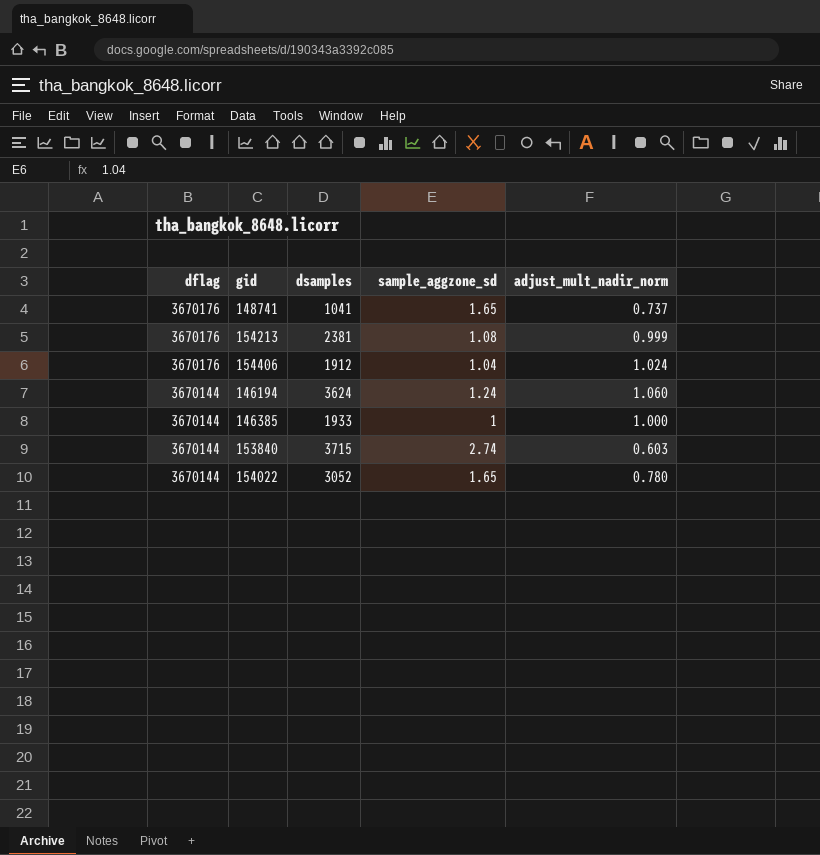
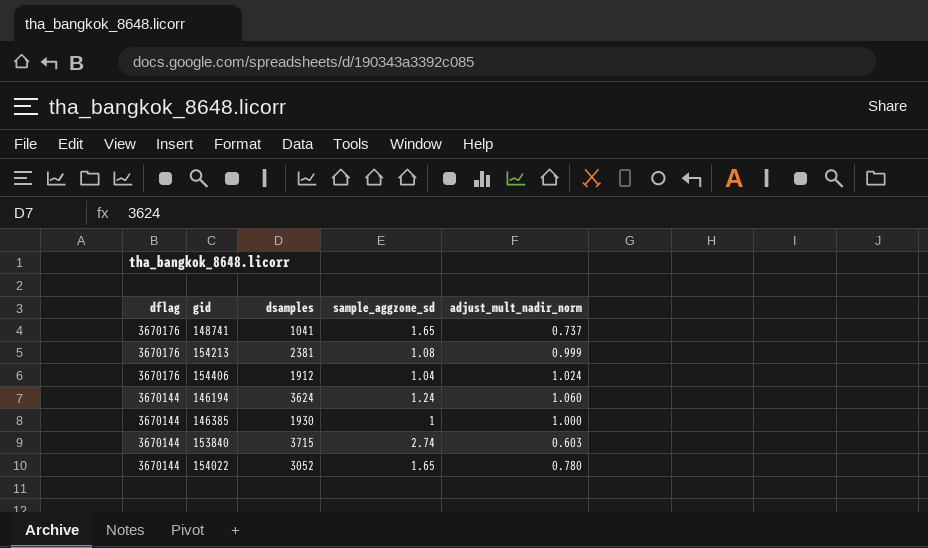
146385 | dsamples: 1933 -> 1930

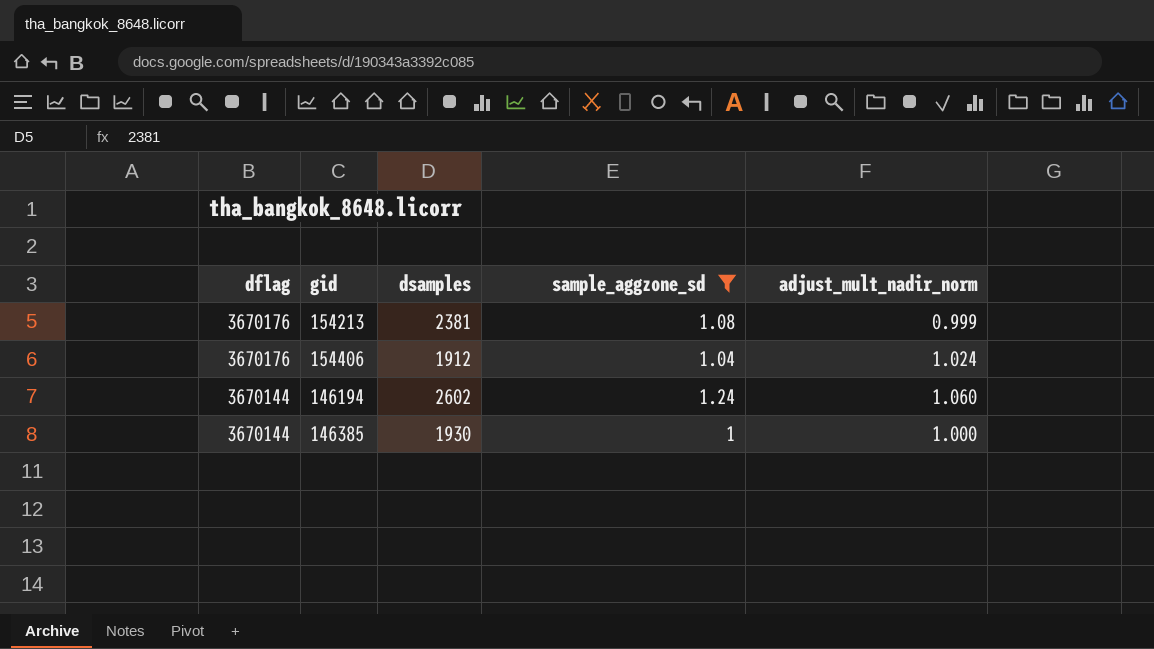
filter: none -> sample_aggzone_sd <= 1.24
146194 | dsamples: 3624 -> 2602

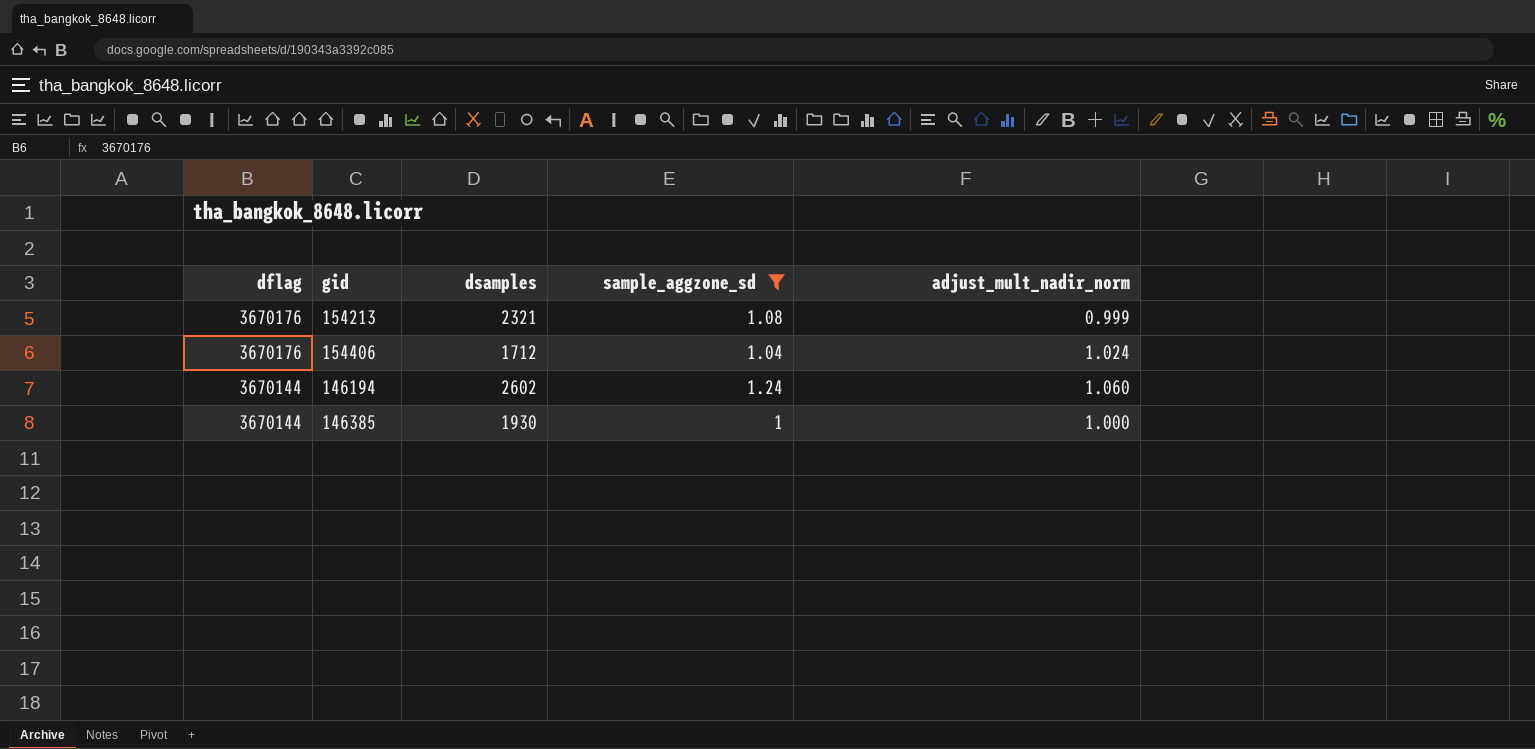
154213 | dsamples: 2381 -> 2321
154406 | dsamples: 1912 -> 1712

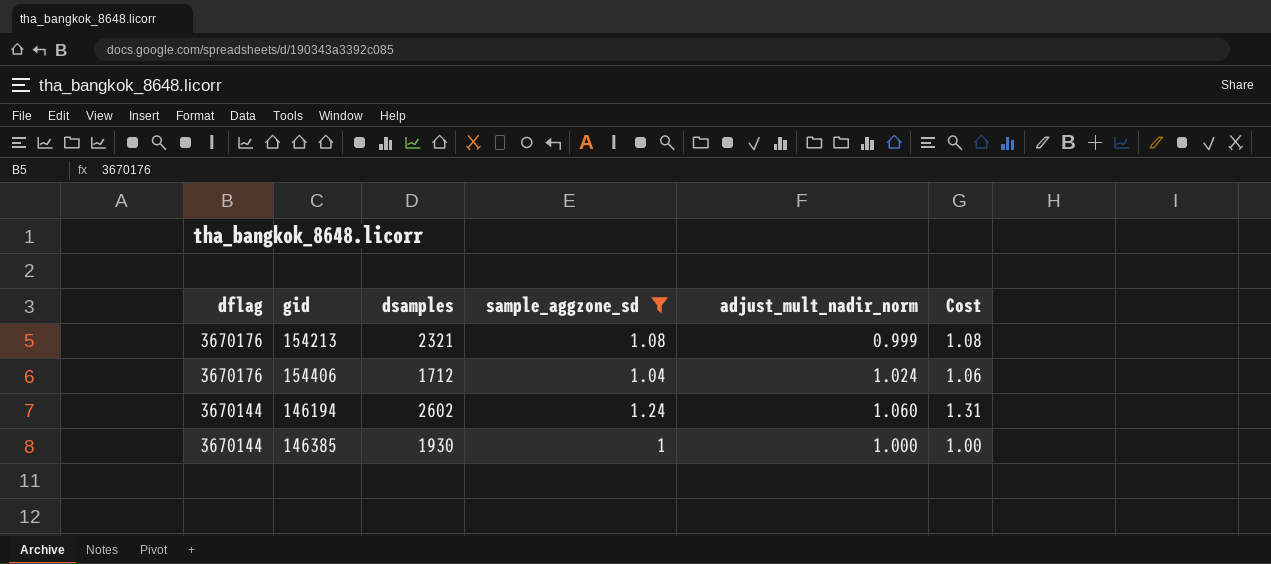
column Cost | formula: none -> [sample_aggzone_sd] * [adjust_mult_nadir_norm]

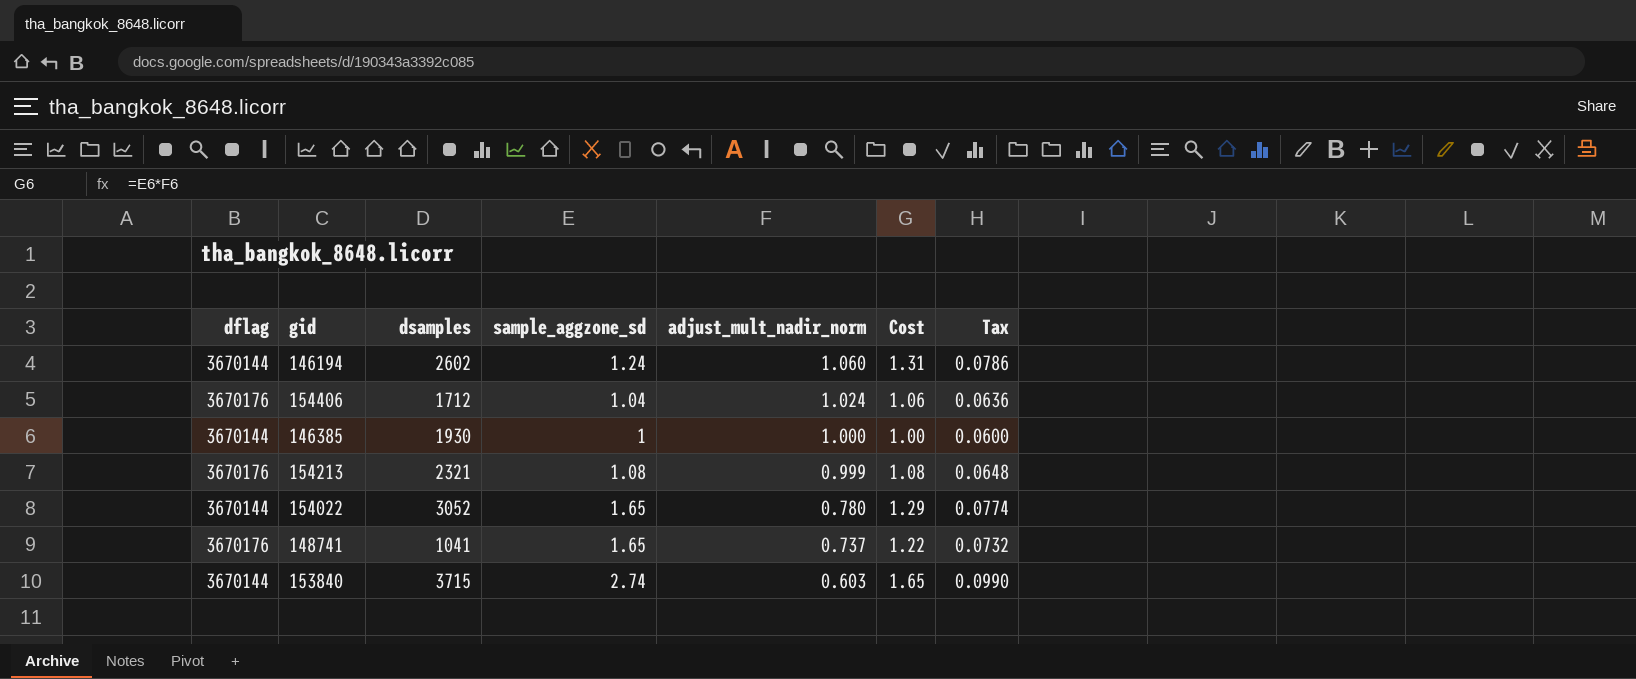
filter: sample_aggzone_sd <= 1.24 -> none
row order: dflag descending -> adjust_mult_nadir_norm descending
column Tax | formula: none -> [Cost] * 0.06

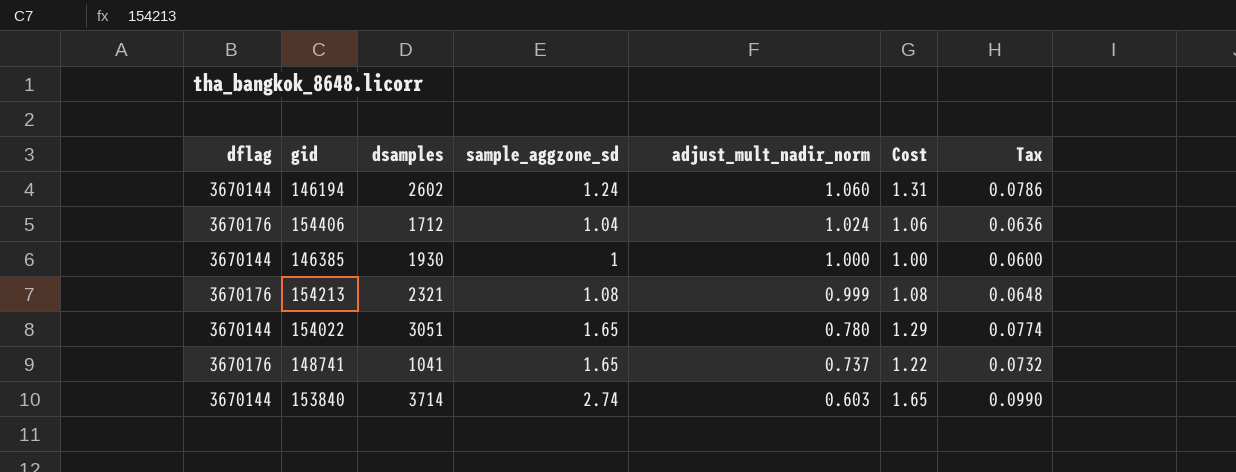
154022 | dsamples: 3052 -> 3051
153840 | dsamples: 3715 -> 3714

